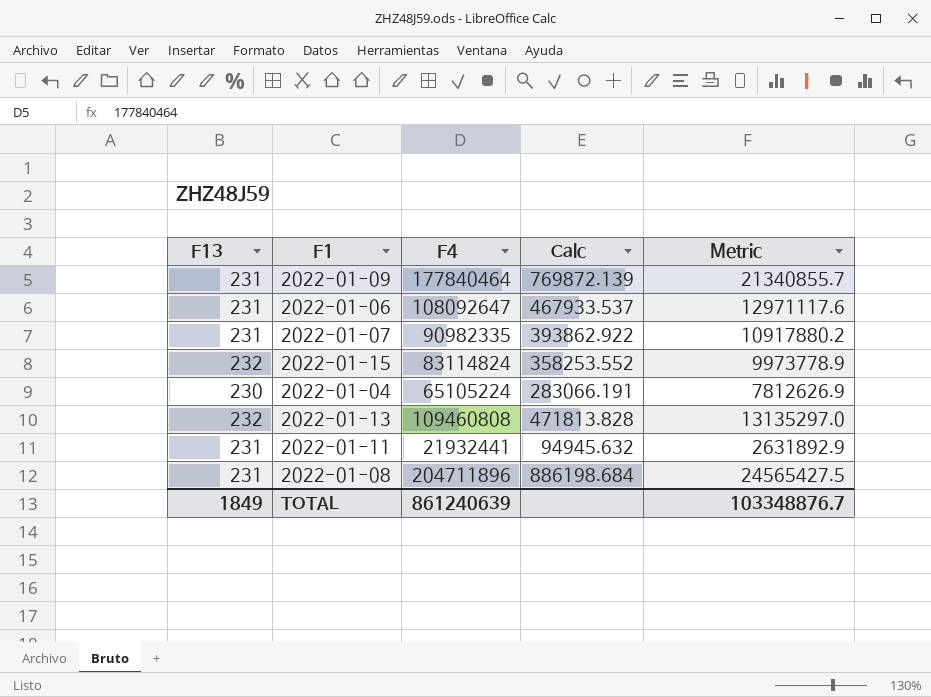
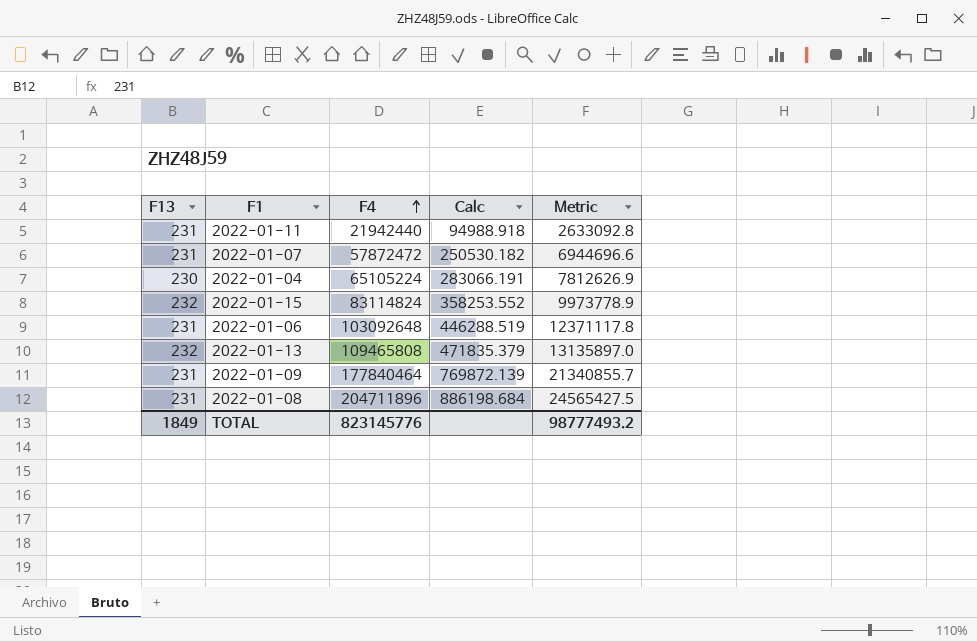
row order: none -> F4 ascending
2022-01-11 | F4: 21932441 -> 21942440
2022-01-11 | Calc: 94945.632 -> 94988.918
2022-01-11 | Metric: 2631892.9 -> 2633092.8
2022-01-07 | F4: 90982335 -> 57872472
2022-01-07 | Calc: 393862.922 -> 250530.182
2022-01-07 | Metric: 10917880.2 -> 6944696.6
2022-01-06 | F4: 108092647 -> 103092648
2022-01-06 | Calc: 467933.537 -> 446288.519
2022-01-06 | Metric: 12971117.6 -> 12371117.8
2022-01-13 | F4: 109460808 -> 109465808
2022-01-13 | Calc: 471813.828 -> 471835.379
2022-01-13 | Metric: 13135297.0 -> 13135897.0
TOTAL | F4: 861240639 -> 823145776
TOTAL | Metric: 103348876.7 -> 98777493.2

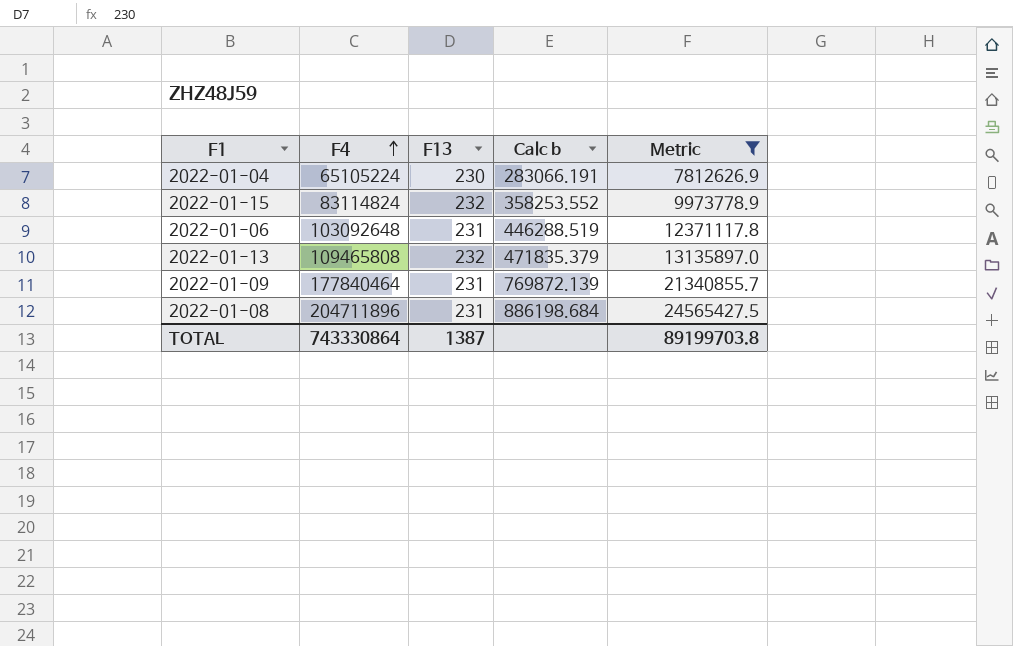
filter: none -> Metric >= 7812626.9
column F13 | position: 1 -> 3
column name: Calc -> Calc b
TOTAL | F4: 823145776 -> 743330864
TOTAL | F13: 1849 -> 1387
TOTAL | Metric: 98777493.2 -> 89199703.8

